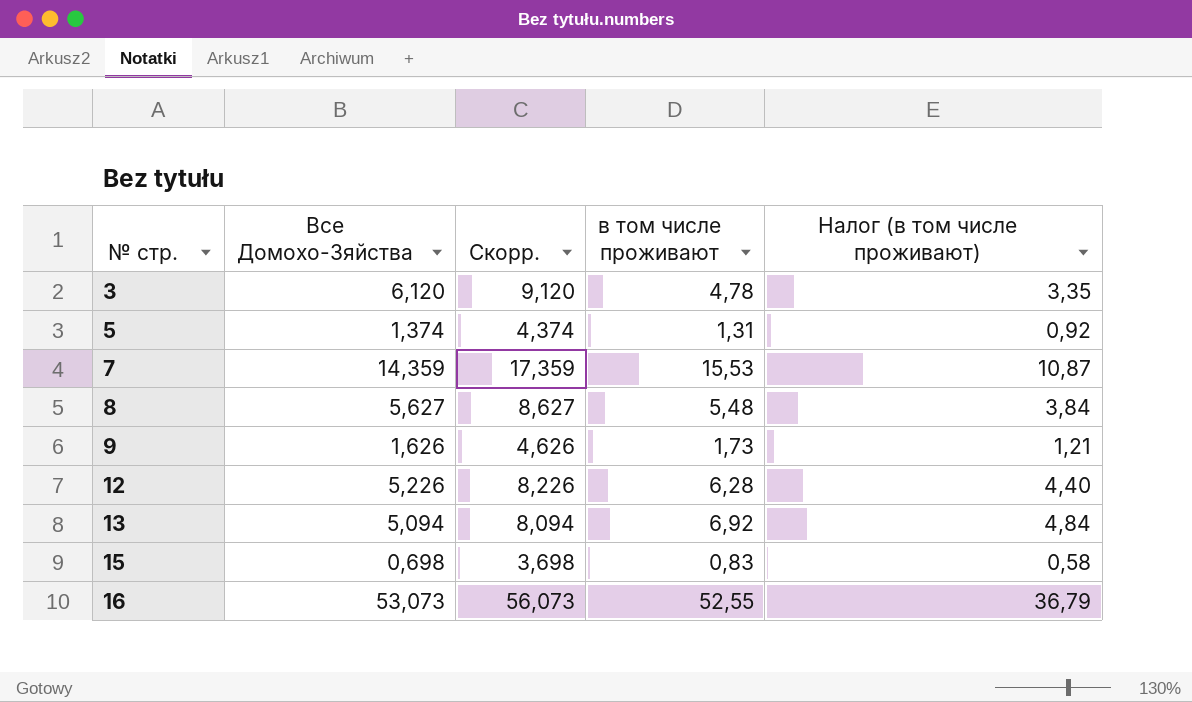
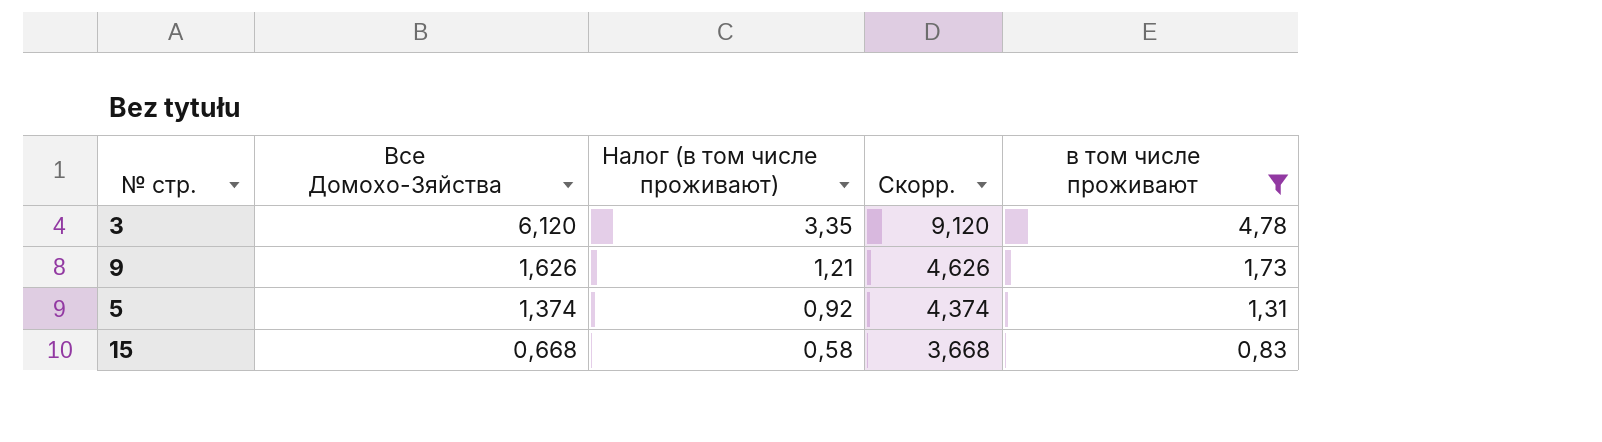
filter: none -> в том числе проживают <= 4,78
row order: № стр. ascending -> Все Домохо-Зяйства descending
column Налог (в том числе проживают) | position: 5 -> 3
15 | Все Домохо-Зяйства: 0,698 -> 0,668
15 | Скорр.: 3,698 -> 3,668

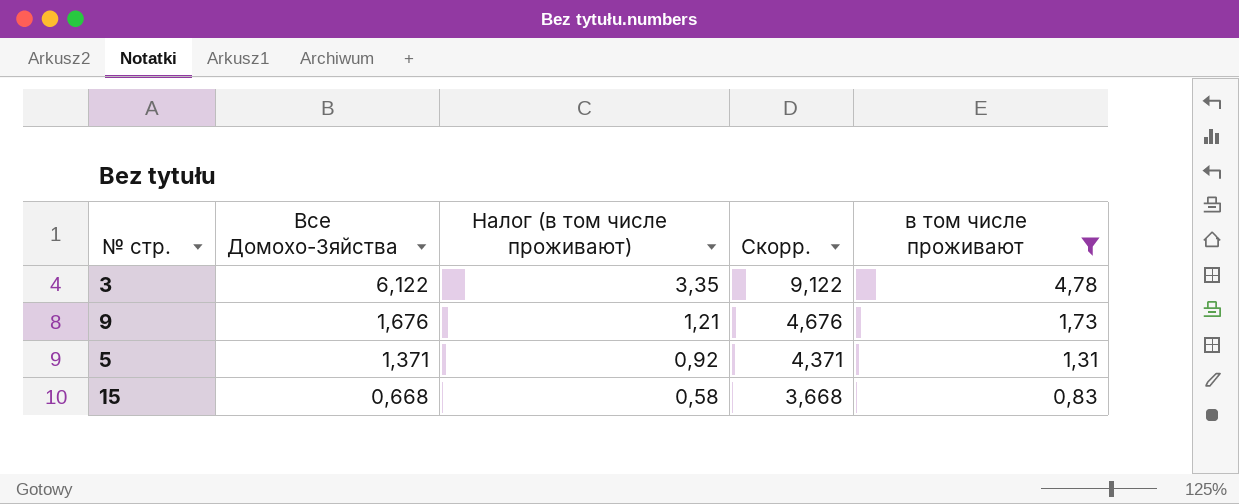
3 | Все Домохо-Зяйства: 6,120 -> 6,122
3 | Скорр.: 9,120 -> 9,122
9 | Все Домохо-Зяйства: 1,626 -> 1,676
9 | Скорр.: 4,626 -> 4,676
5 | Все Домохо-Зяйства: 1,374 -> 1,371
5 | Скорр.: 4,374 -> 4,371

